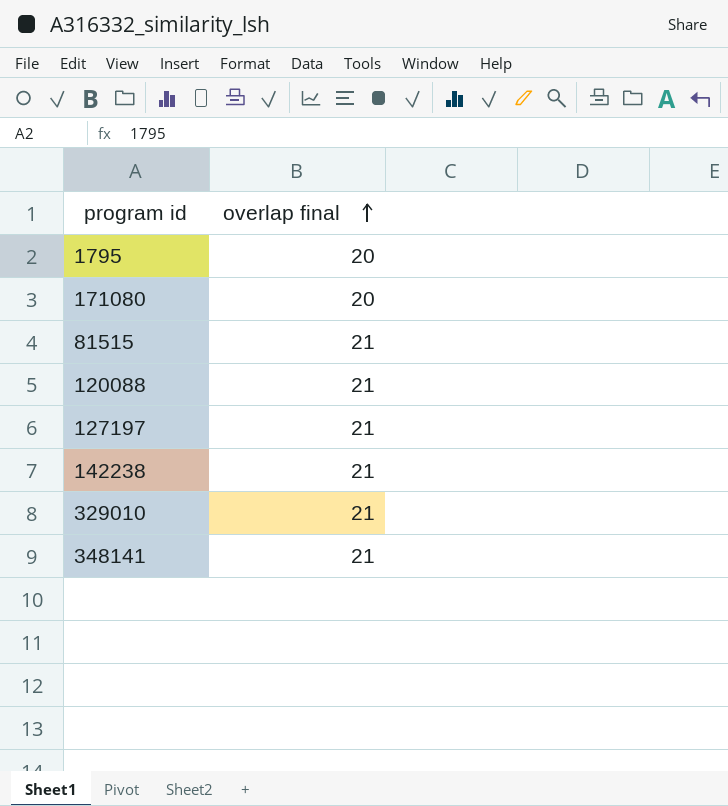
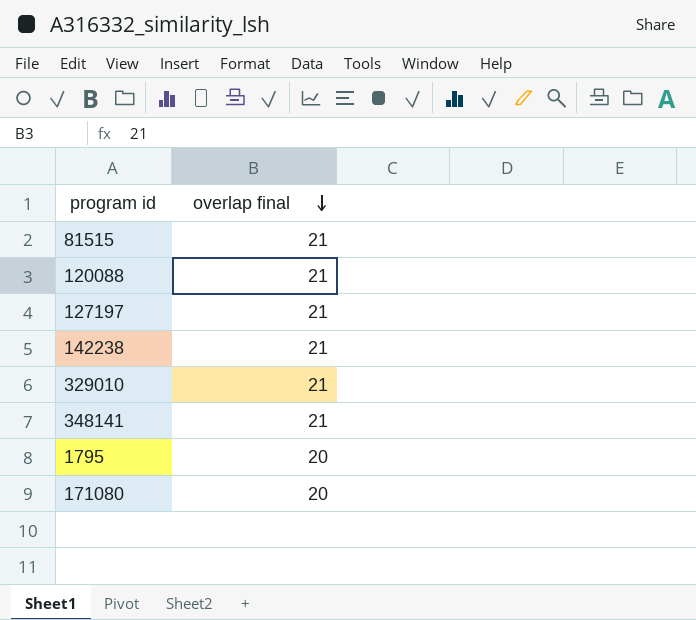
row order: overlap final ascending -> overlap final descending

